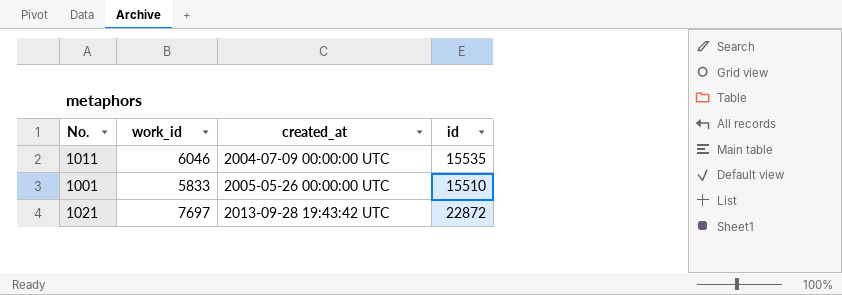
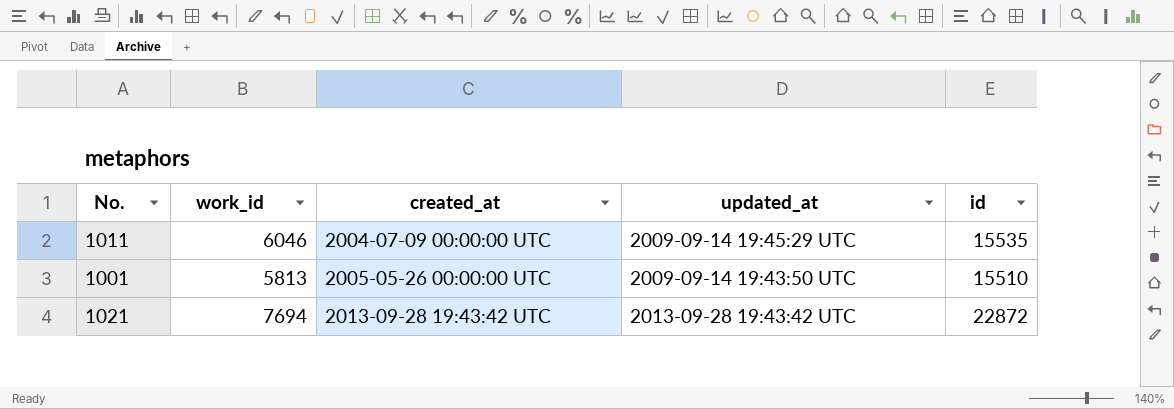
column updated_at | position: none -> 4
1001 | work_id: 5833 -> 5813
1021 | work_id: 7697 -> 7694

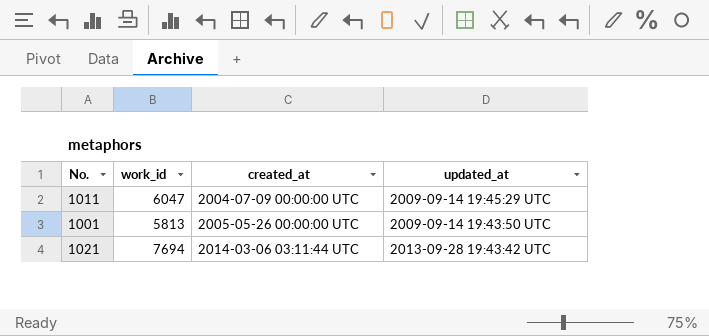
column id | position: 5 -> none
1011 | work_id: 6046 -> 6047
1021 | created_at: 2013-09-28 19:43:42 UTC -> 2014-03-06 03:11:44 UTC

